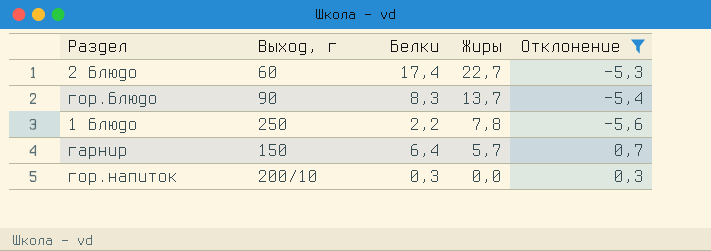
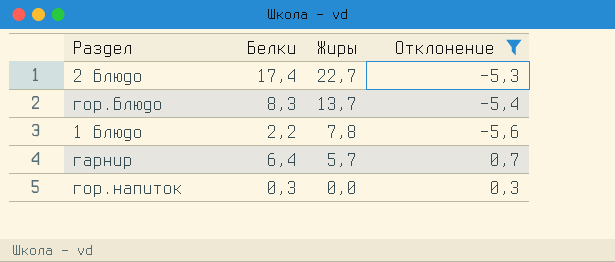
column Выход, г | position: 2 -> none

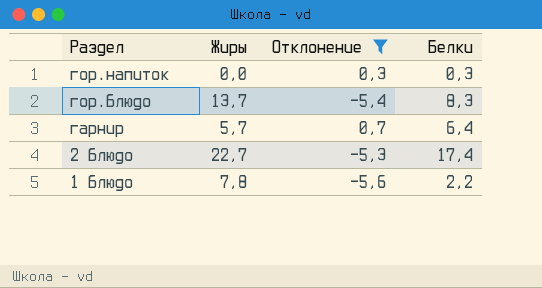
row order: Жиры descending -> Раздел descending
column Белки | position: 2 -> 4

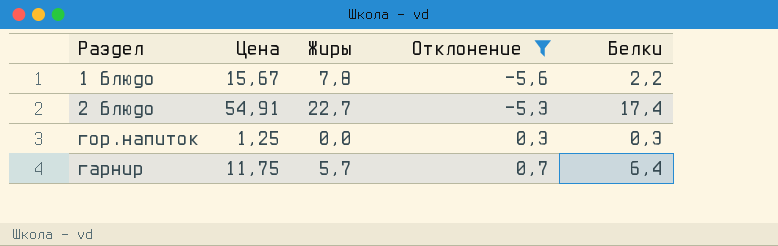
row order: Раздел descending -> Отклонение ascending
column Цена | position: none -> 2
row гор.блюдо: 13,7 | -5,4 | 8,3 -> none

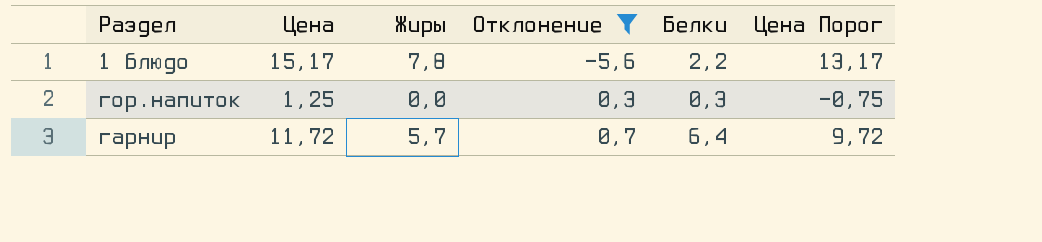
column Цена Порог | formula: none -> [Цена] - 2
row 2 блюдо: 54,91 | 22,7 | -5,3 | 17,4 -> none
1 блюдо | Цена: 15,67 -> 15,17
гарнир | Цена: 11,75 -> 11,72

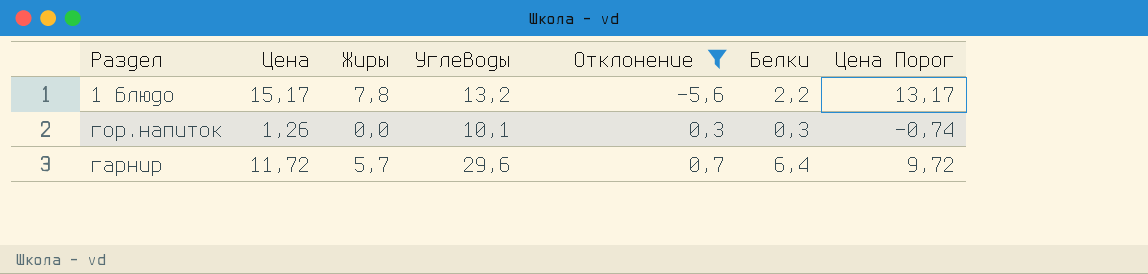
column Углеводы | position: none -> 4
гор.напиток | Цена: 1,25 -> 1,26
гор.напиток | Цена Порог: -0,75 -> -0,74

